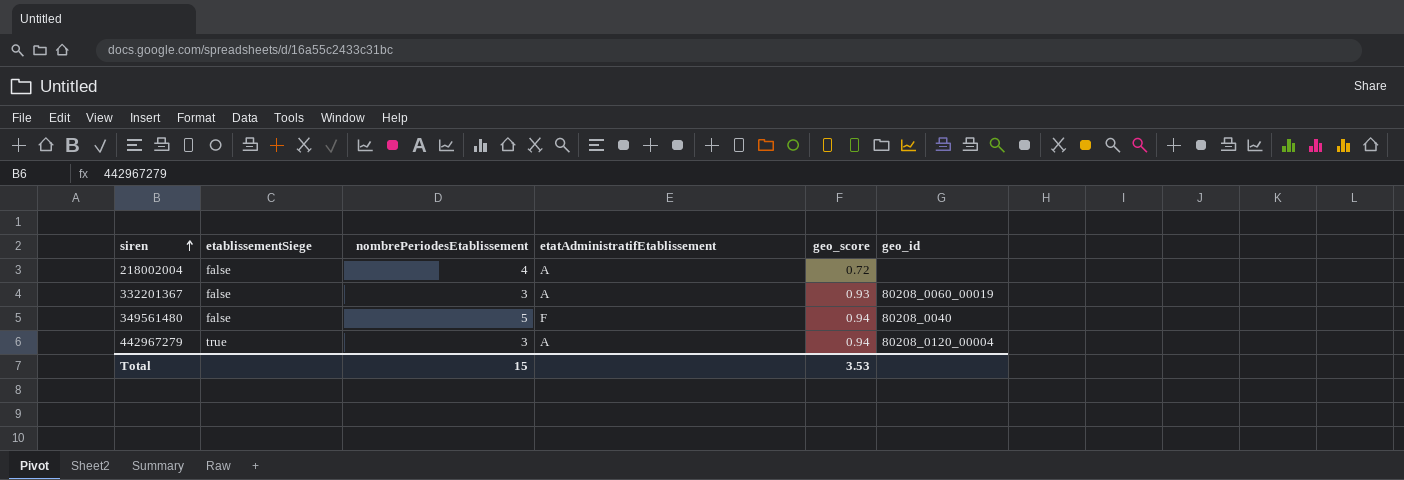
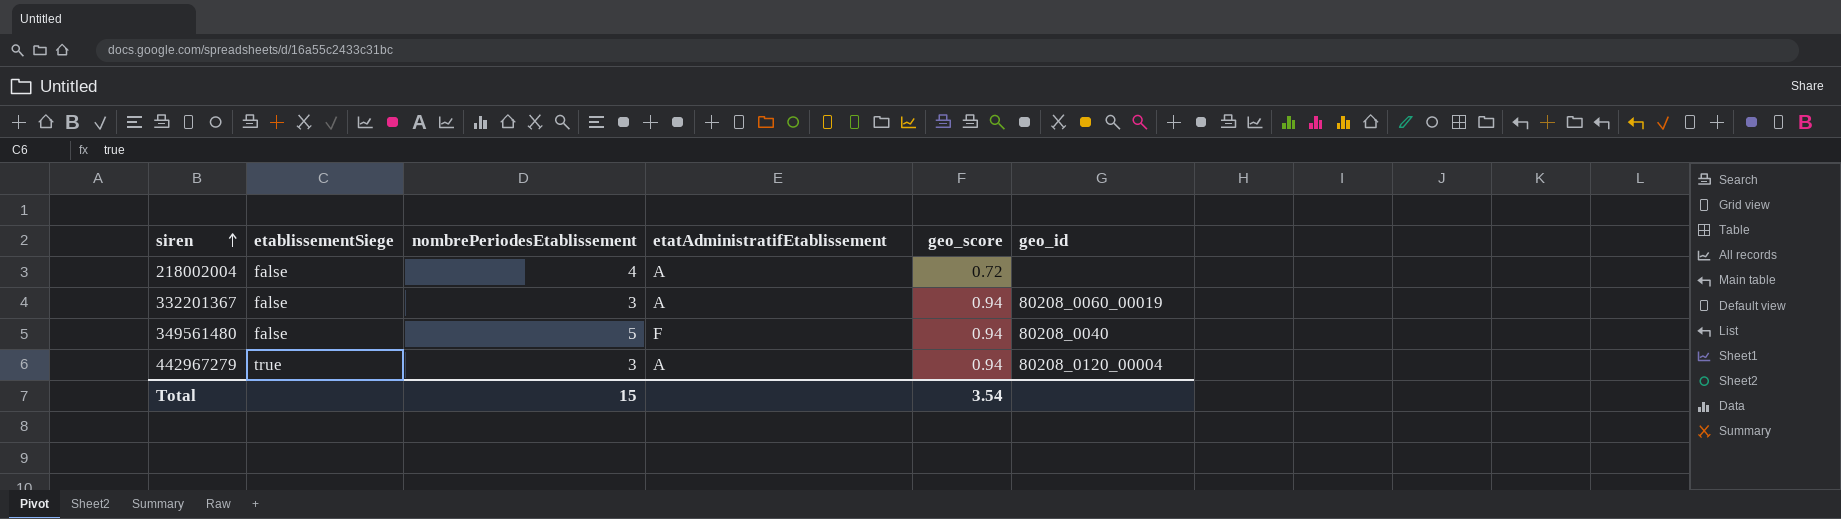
332201367 | geo_score: 0.93 -> 0.94
Total | geo_score: 3.53 -> 3.54

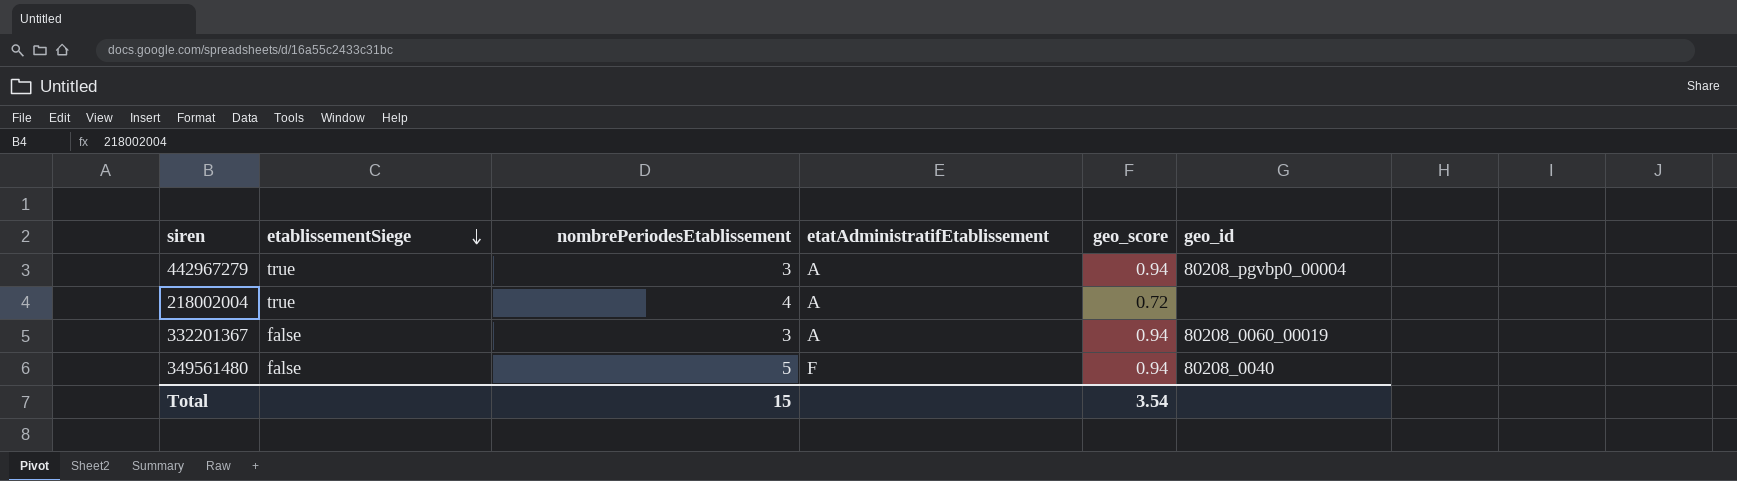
row order: siren ascending -> etablissementSiege descending
442967279 | geo_id: 80208_0120_00004 -> 80208_pgvbp0_00004
218002004 | etablissementSiege: false -> true

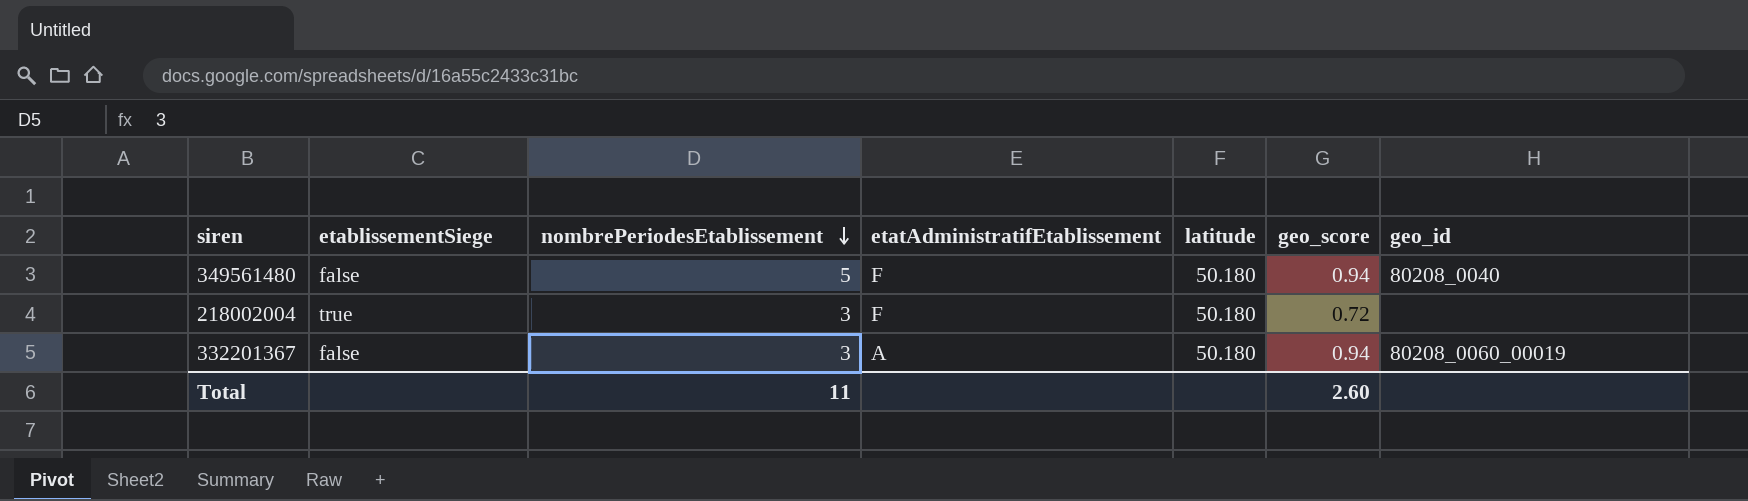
row order: etablissementSiege descending -> nombrePeriodesEtablissement descending
column latitude | position: none -> 5
row 442967279: true | 3 | A | 0.94 | 80208_pgvbp0_00004 -> none
218002004 | nombrePeriodesEtablissement: 4 -> 3
218002004 | etatAdministratifEtablissement: A -> F
Total | nombrePeriodesEtablissement: 15 -> 11
Total | geo_score: 3.54 -> 2.60

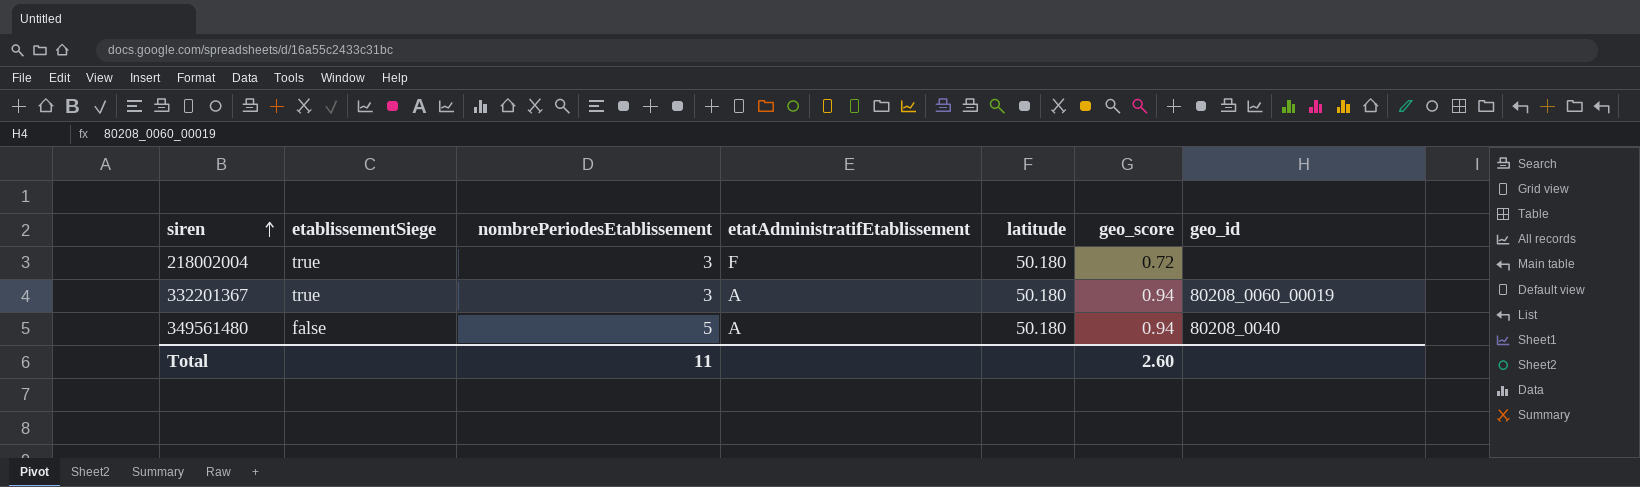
row order: nombrePeriodesEtablissement descending -> siren ascending
332201367 | etablissementSiege: false -> true
349561480 | etatAdministratifEtablissement: F -> A

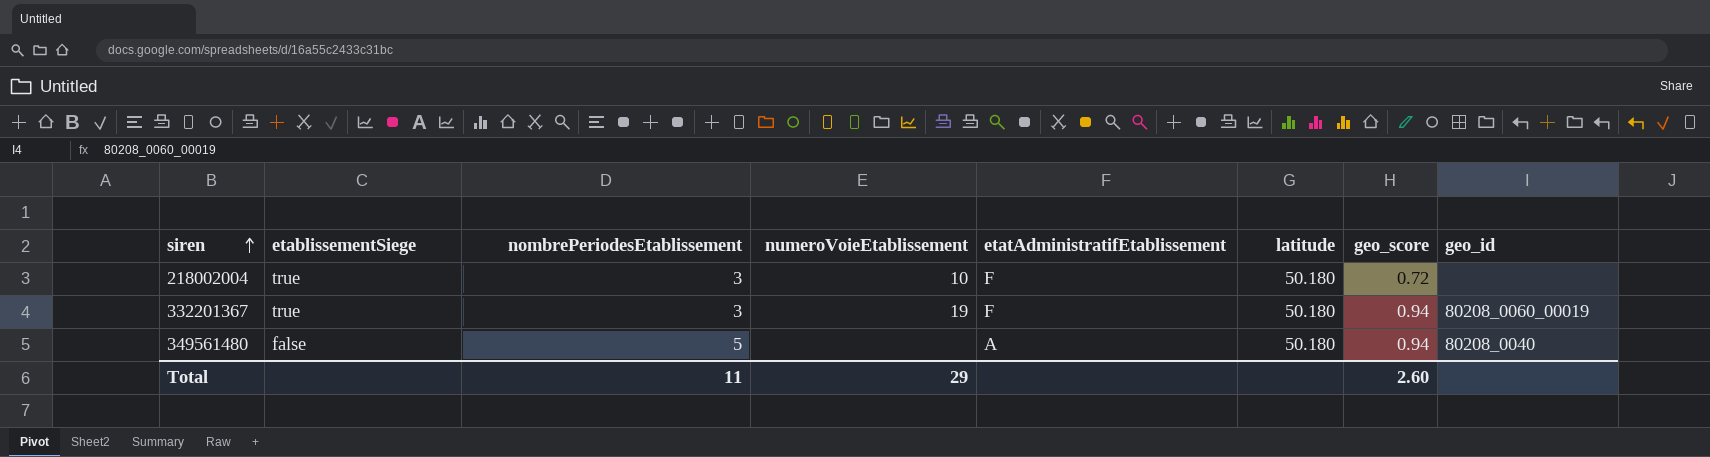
column numeroVoieEtablissement | position: none -> 4
332201367 | etatAdministratifEtablissement: A -> F

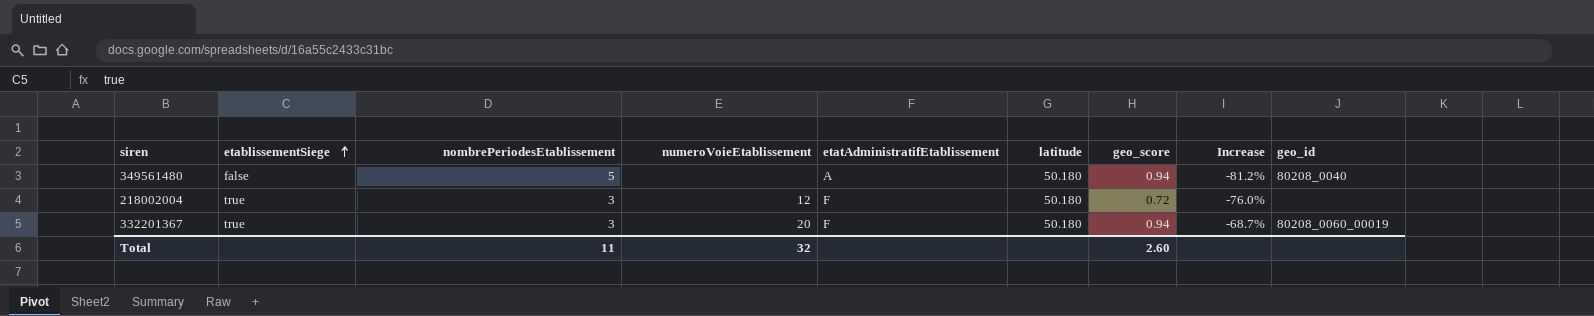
row order: siren ascending -> etablissementSiege ascending
column Increase | formula: none -> ([geo_score] - [nombrePeriodesEtablissement]) / [nombrePeriodesEtablissement]
218002004 | numeroVoieEtablissement: 10 -> 12
332201367 | numeroVoieEtablissement: 19 -> 20
Total | numeroVoieEtablissement: 29 -> 32

